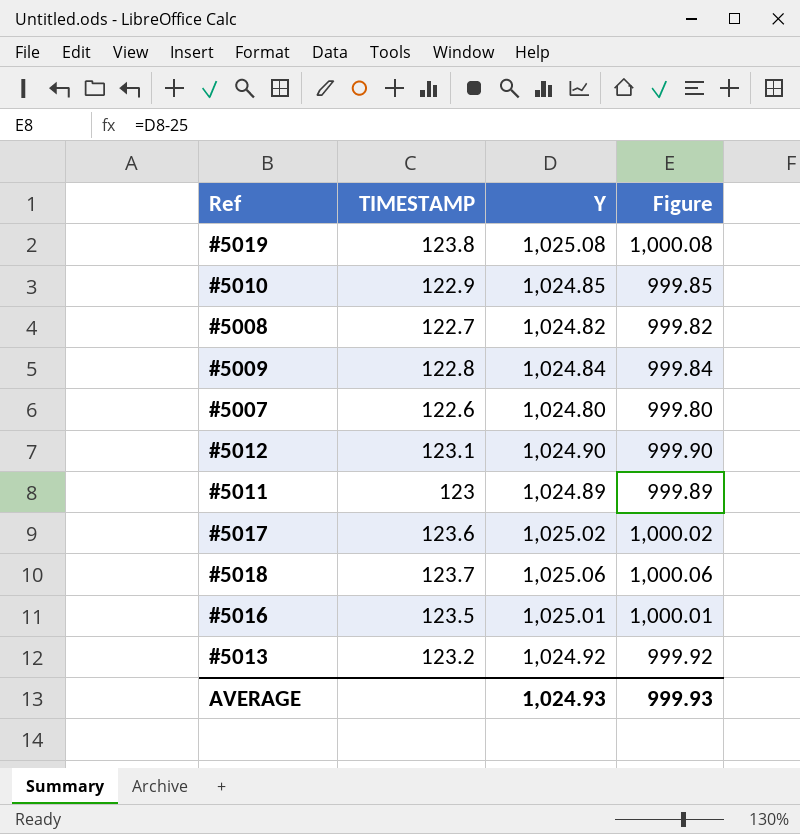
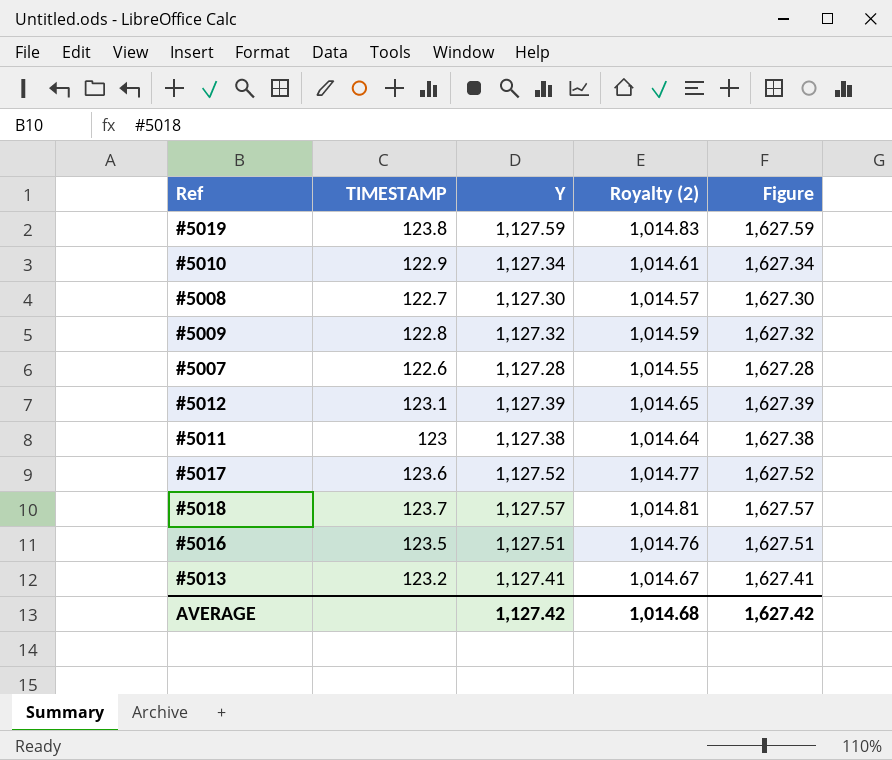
column Royalty (2) | formula: none -> [Y] * 0.9
column Figure | formula: [Y] - 25 -> [Y] + 500
#5019 | Y: 1,025.08 -> 1,127.59
#5010 | Y: 1,024.85 -> 1,127.34
#5008 | Y: 1,024.82 -> 1,127.30
#5009 | Y: 1,024.84 -> 1,127.32
#5007 | Y: 1,024.80 -> 1,127.28
#5012 | Y: 1,024.90 -> 1,127.39
#5011 | Y: 1,024.89 -> 1,127.38
#5017 | Y: 1,025.02 -> 1,127.52
#5018 | Y: 1,025.06 -> 1,127.57
#5016 | Y: 1,025.01 -> 1,127.51
#5013 | Y: 1,024.92 -> 1,127.41
AVERAGE | Y: 1,024.93 -> 1,127.42
AVERAGE | Figure: 999.93 -> 1,627.42

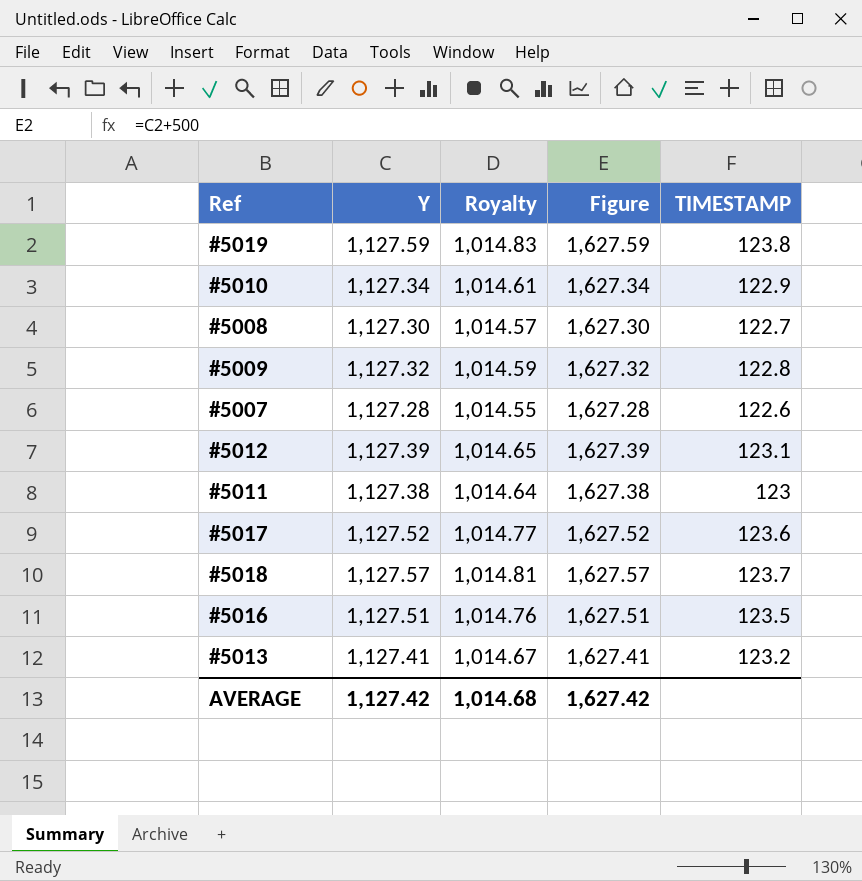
column name: Royalty (2) -> Royalty
column TIMESTAMP | position: 2 -> 5

